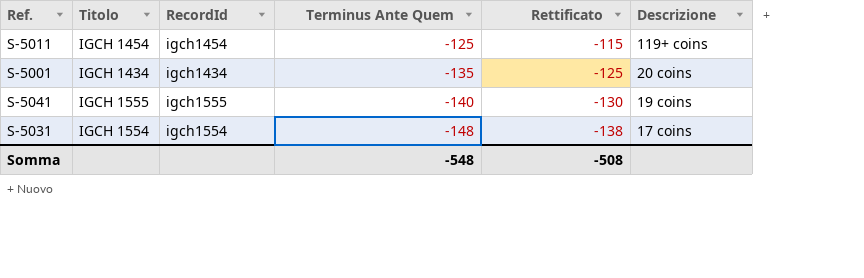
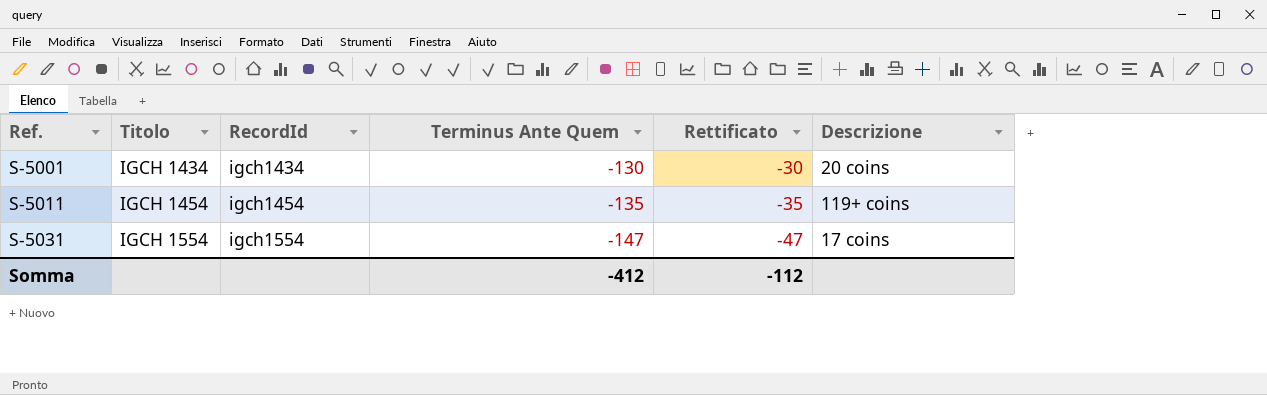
row order: Terminus Ante Quem descending -> Ref. ascending
column Rettificato | formula: [Terminus Ante Quem] + 10 -> [Terminus Ante Quem] + 100
row S-5041: IGCH 1555 | igch1555 | -140 | -130 | 19 coins -> none
S-5001 | Terminus Ante Quem: -135 -> -130
S-5011 | Terminus Ante Quem: -125 -> -135
S-5031 | Terminus Ante Quem: -148 -> -147
Somma | Terminus Ante Quem: -548 -> -412
Somma | Rettificato: -508 -> -112

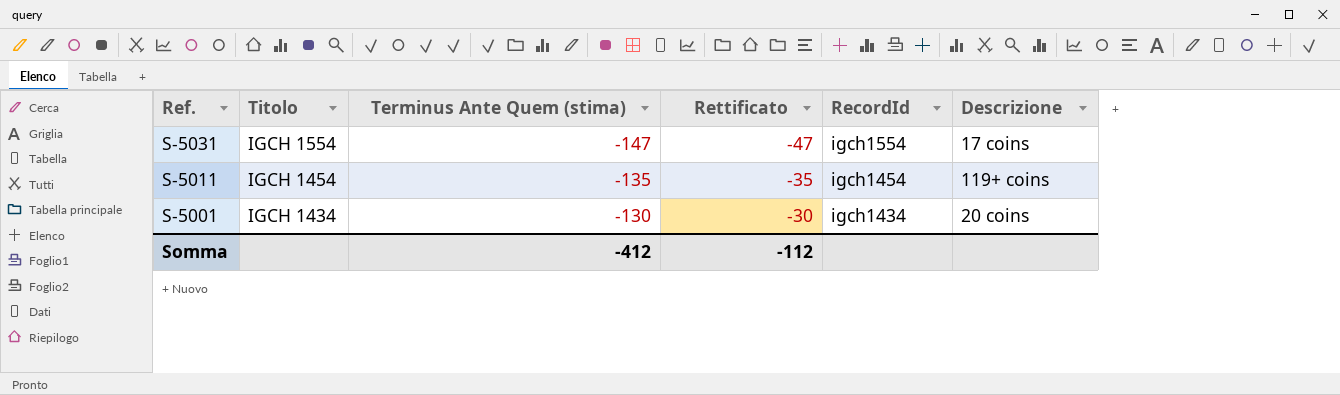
row order: Ref. ascending -> Ref. descending
column name: Terminus Ante Quem -> Terminus Ante Quem (stima)
column RecordId | position: 3 -> 5

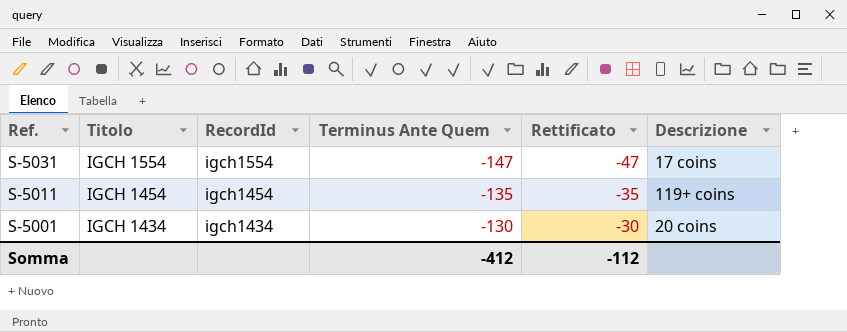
column RecordId | position: 5 -> 3
column name: Terminus Ante Quem (stima) -> Terminus Ante Quem

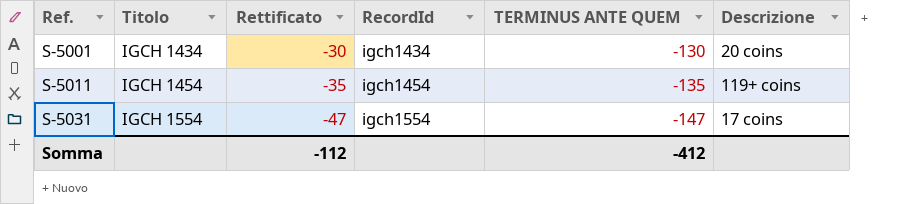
row order: Ref. descending -> Ref. ascending
column Rettificato | position: 5 -> 3
column name: Terminus Ante Quem -> TERMINUS ANTE QUEM

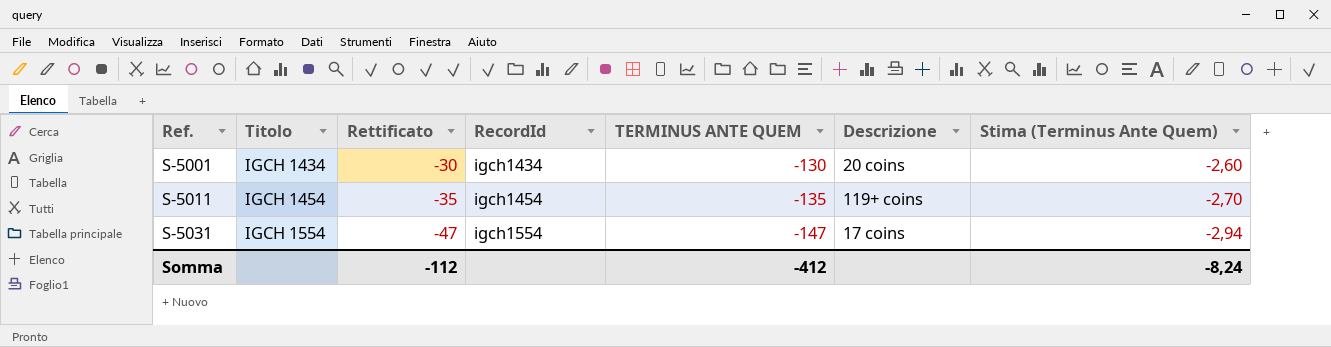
column Stima (Terminus Ante Quem) | formula: none -> [TERMINUS ANTE QUEM] * 0,02

